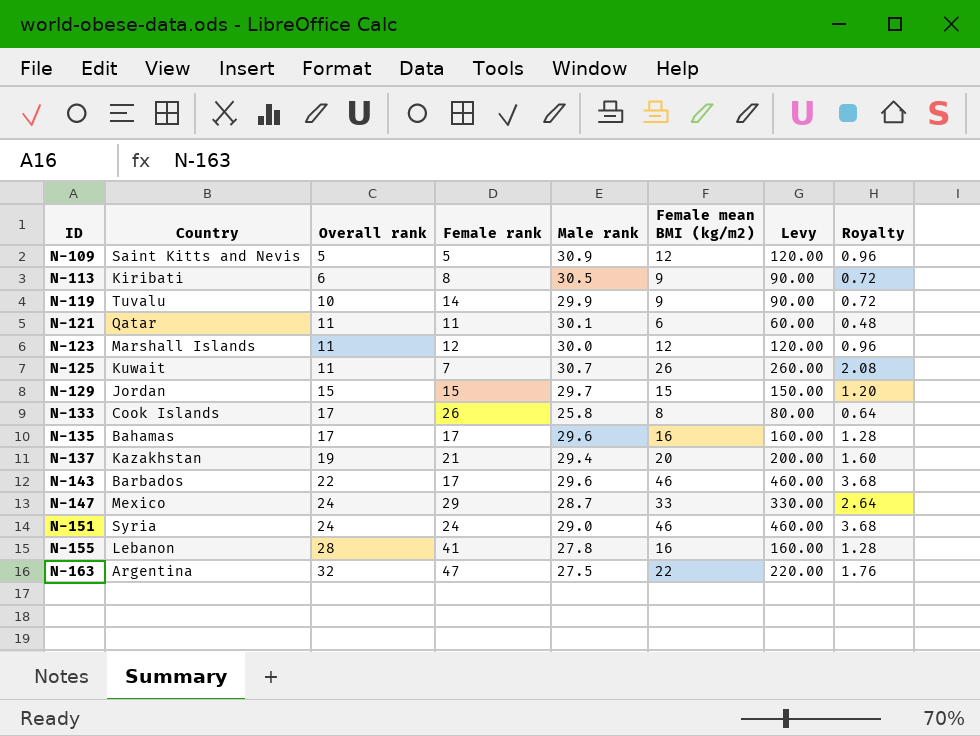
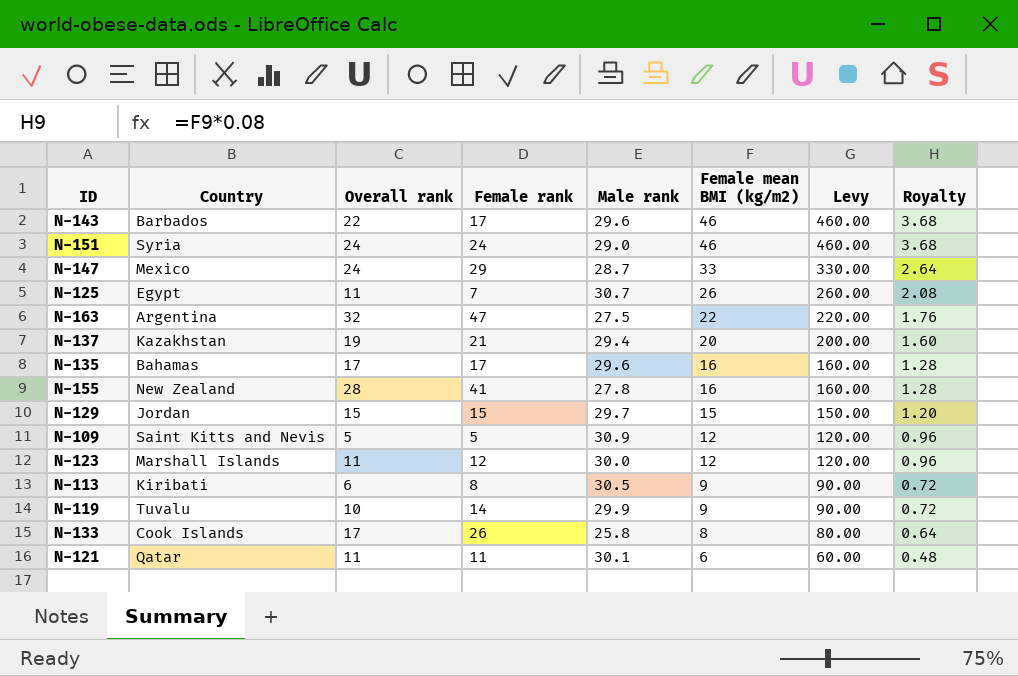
row order: ID ascending -> Female mean BMI (kg/m2) descending
N-125 | Country: Kuwait -> Egypt
N-155 | Country: Lebanon -> New Zealand

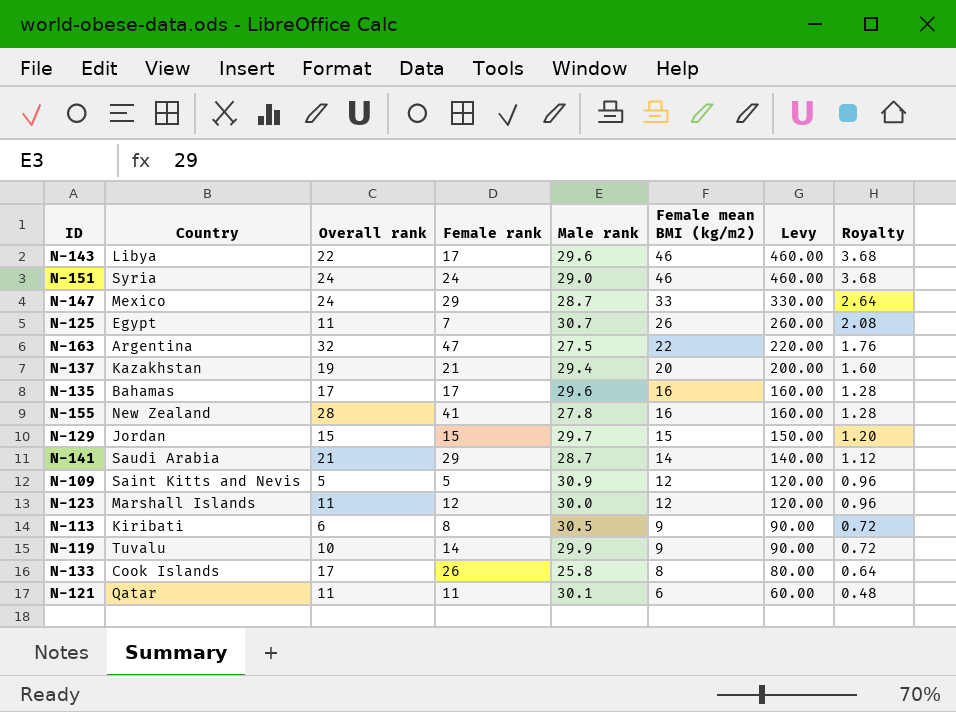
N-143 | Country: Barbados -> Libya
row N-141: none -> Saudi Arabia | 21 | 29 | 28.7 | 14 | 140.00 | 1.12

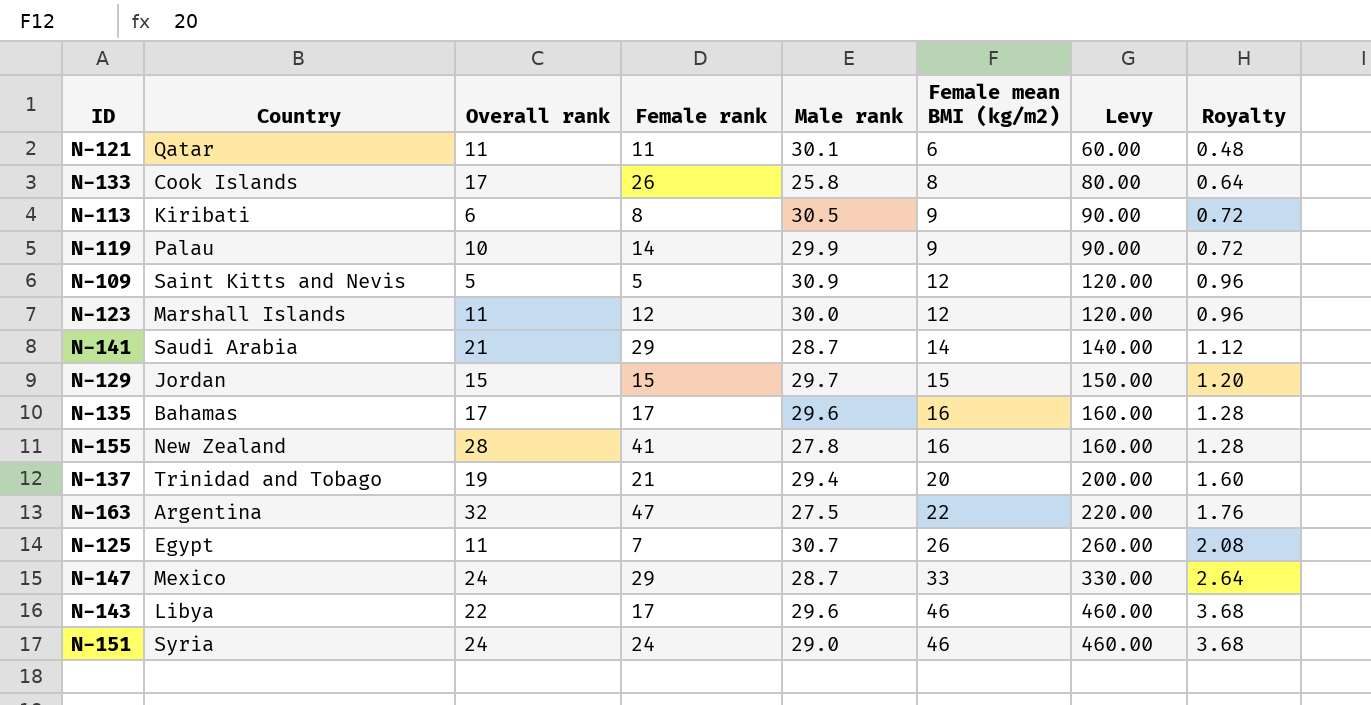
row order: Female mean BMI (kg/m2) descending -> Female mean BMI (kg/m2) ascending
N-119 | Country: Tuvalu -> Palau
N-137 | Country: Kazakhstan -> Trinidad and Tobago

